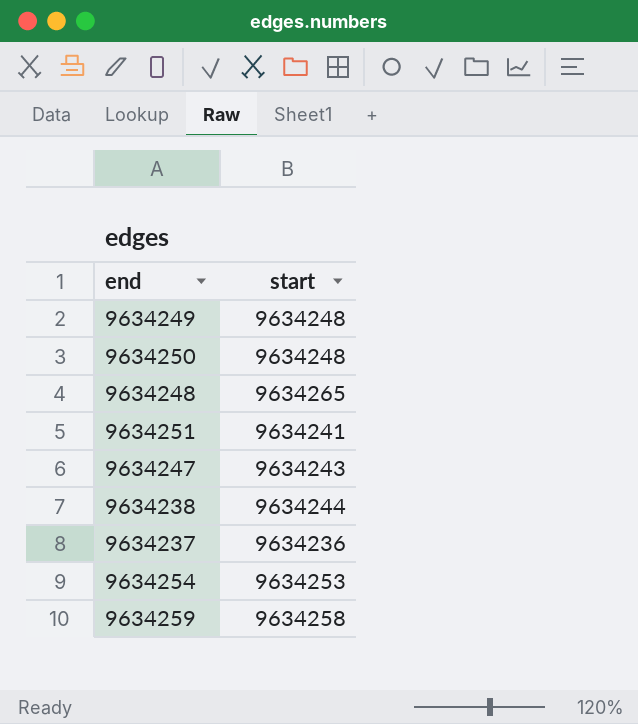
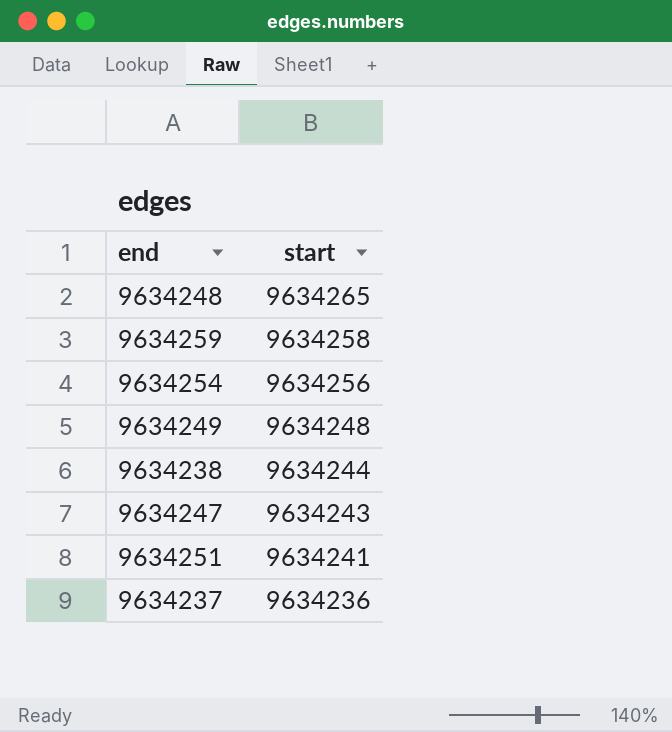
row order: none -> start descending
row 9634250: 9634248 -> none
9634254 | start: 9634253 -> 9634256

